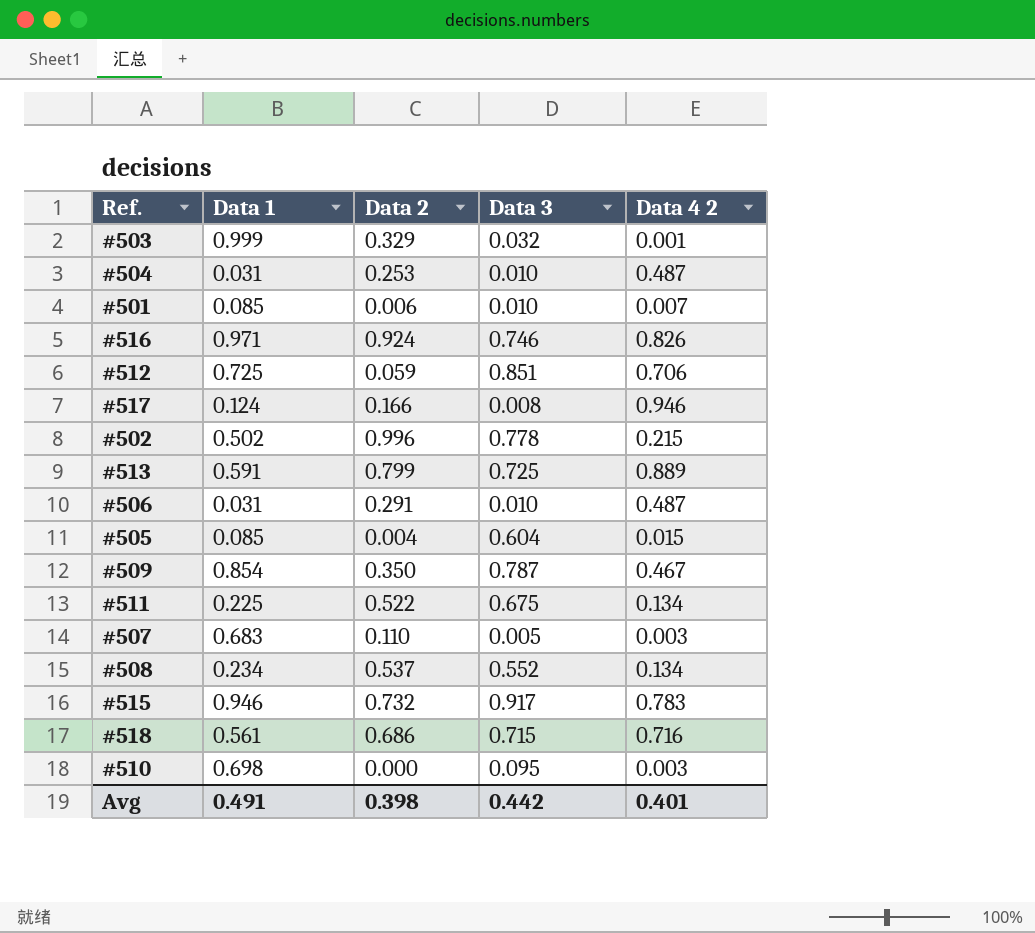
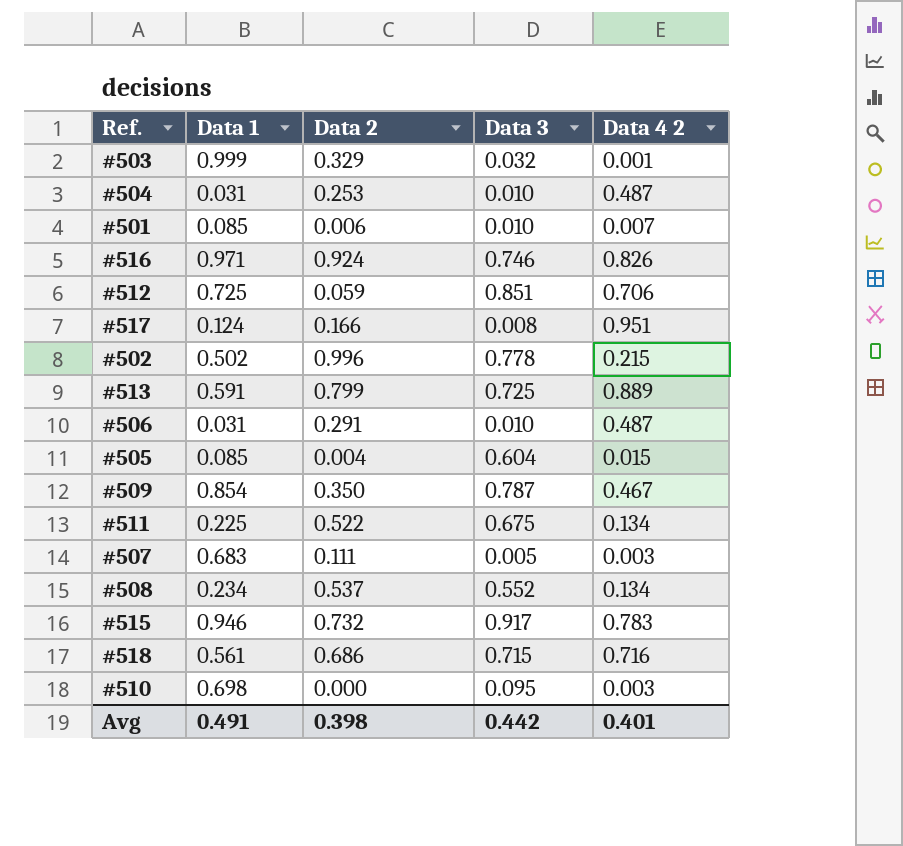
#517 | Data 4 2: 0.946 -> 0.951
#507 | Data 2: 0.110 -> 0.111

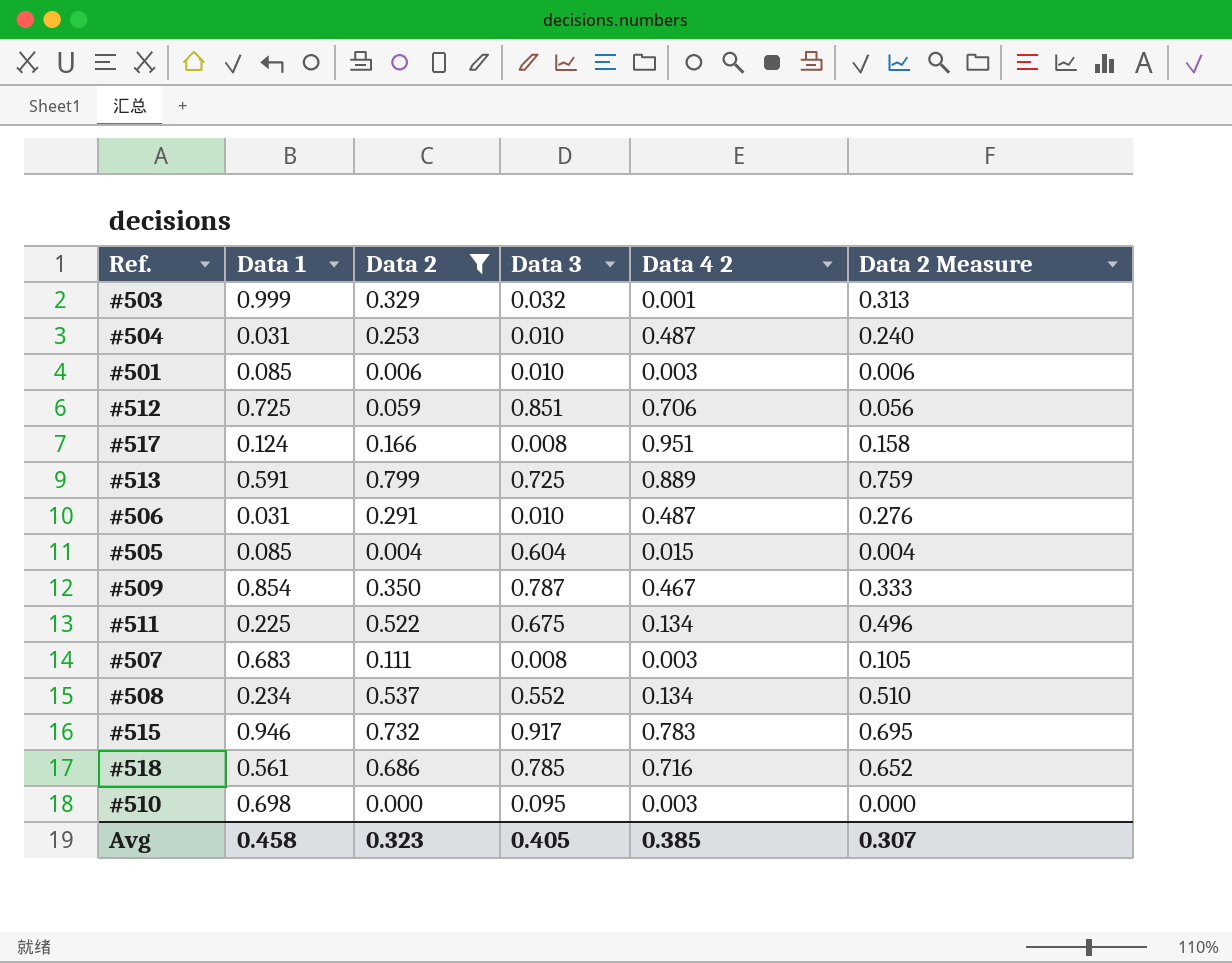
filter: none -> Data 2 <= 0.799
column Data 2 Measure | formula: none -> [Data 2] * 0.95
#501 | Data 4 2: 0.007 -> 0.003
#507 | Data 3: 0.005 -> 0.008
#518 | Data 3: 0.715 -> 0.785
Avg | Data 1: 0.491 -> 0.458
Avg | Data 2: 0.398 -> 0.323
Avg | Data 3: 0.442 -> 0.405
Avg | Data 4 2: 0.401 -> 0.385

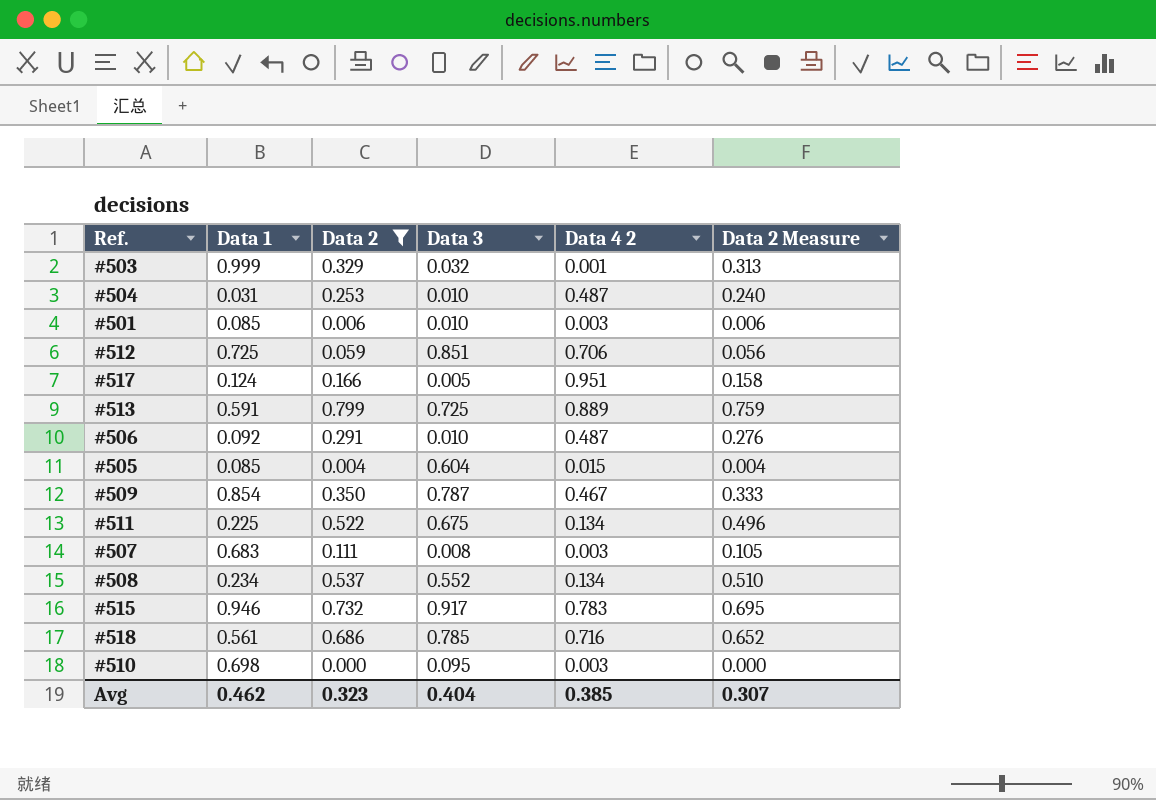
#517 | Data 3: 0.008 -> 0.005
#506 | Data 1: 0.031 -> 0.092
Avg | Data 1: 0.458 -> 0.462
Avg | Data 3: 0.405 -> 0.404

